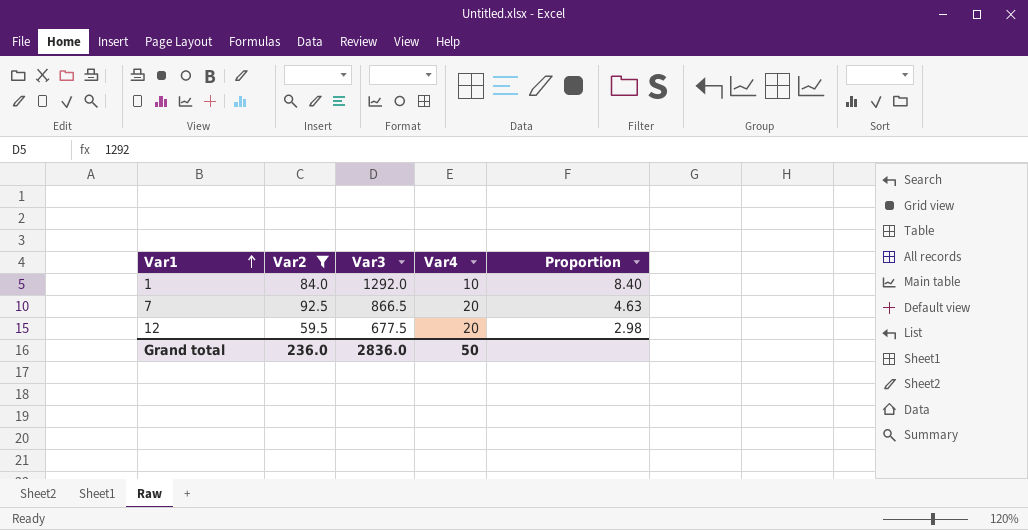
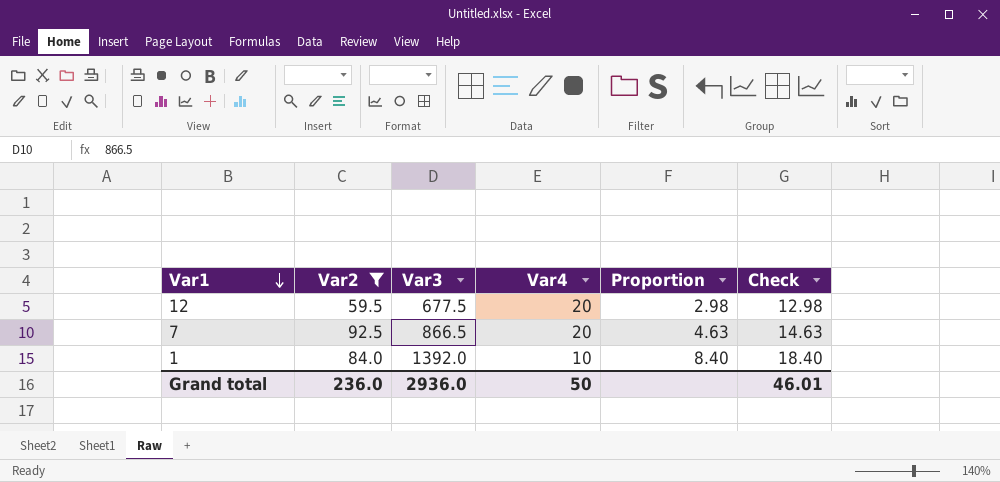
row order: Var1 ascending -> Var1 descending
column Check | formula: none -> [Proportion] + 10
1 | Var3: 1292.0 -> 1392.0
Grand total | Var3: 2836.0 -> 2936.0

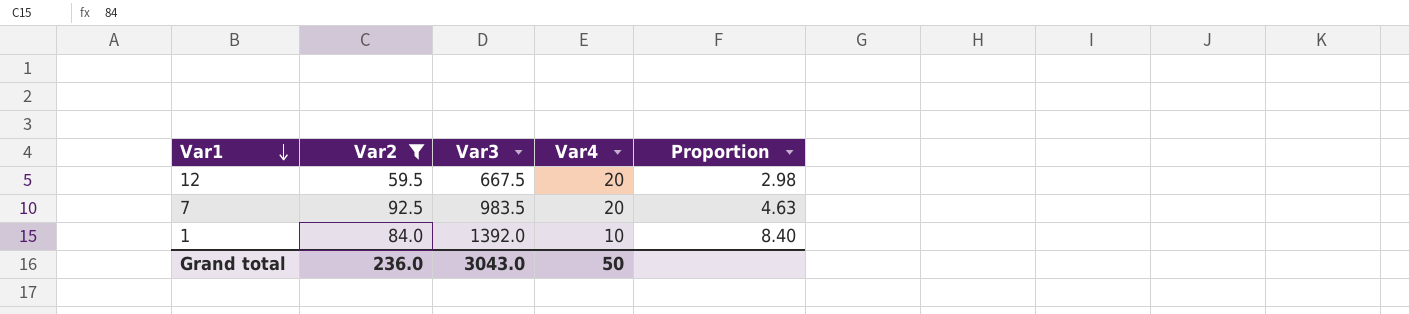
column Check | formula: [Proportion] + 10 -> none
12 | Var3: 677.5 -> 667.5
7 | Var3: 866.5 -> 983.5
Grand total | Var3: 2936.0 -> 3043.0

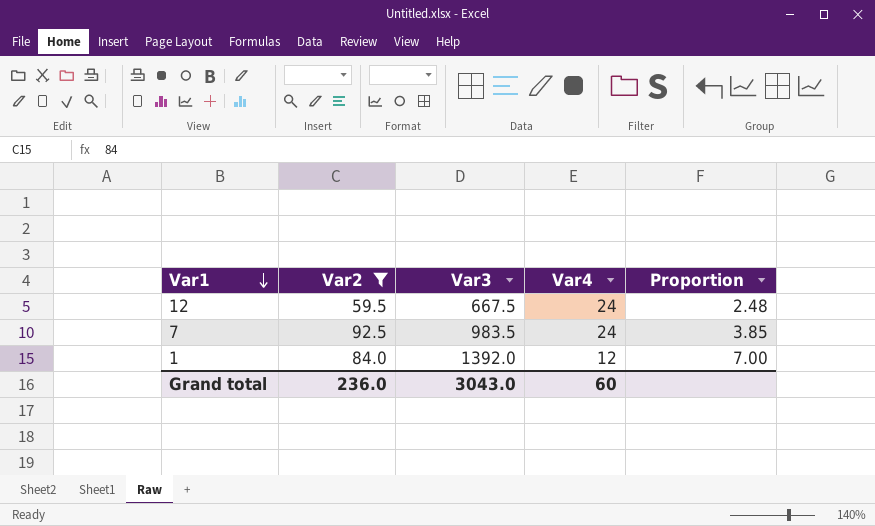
12 | Var4: 20 -> 24
12 | Proportion: 2.98 -> 2.48
7 | Var4: 20 -> 24
7 | Proportion: 4.63 -> 3.85
1 | Var4: 10 -> 12
1 | Proportion: 8.40 -> 7.00
Grand total | Var4: 50 -> 60

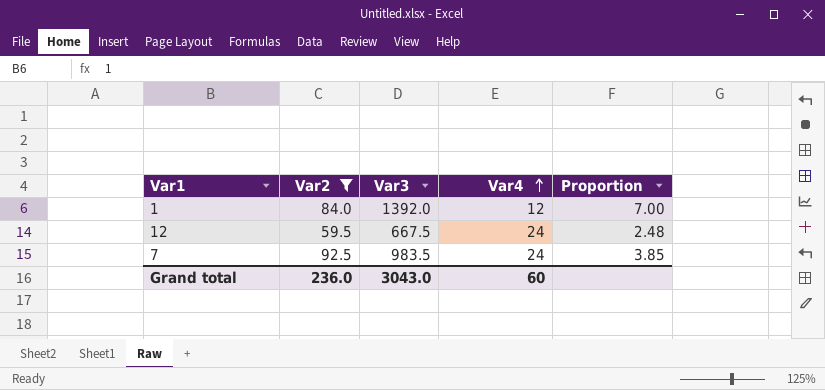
row order: Var1 descending -> Var4 ascending

